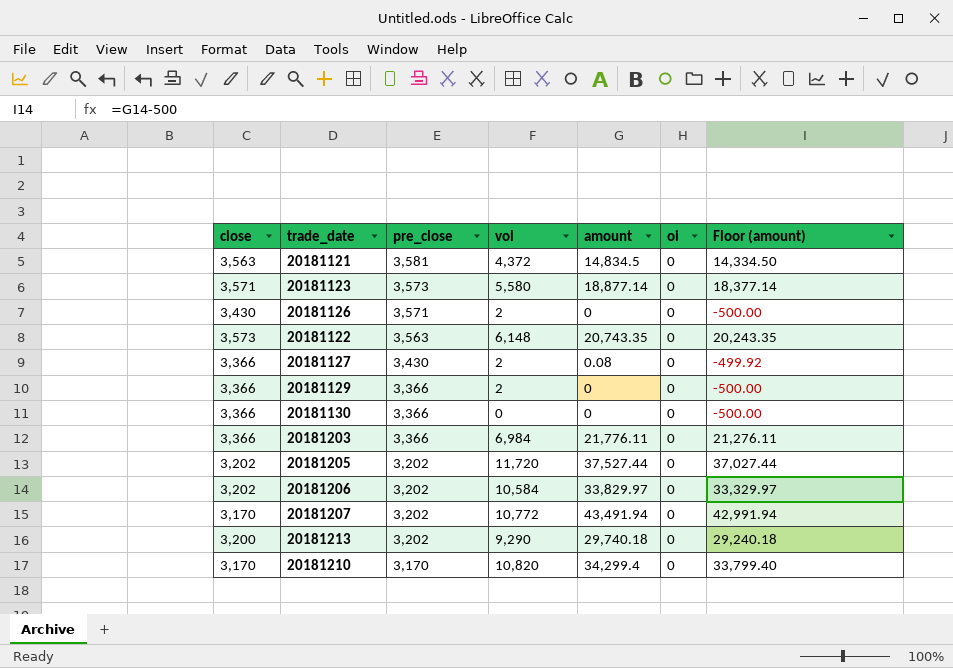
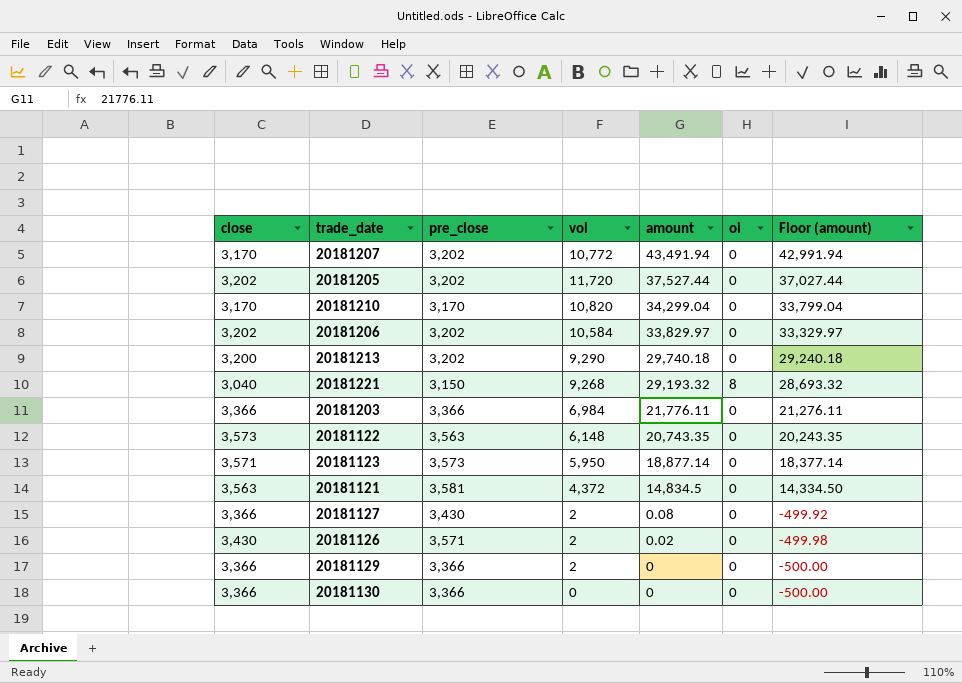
row order: pre_close descending -> amount descending
20181210 | amount: 34,299.4 -> 34,299.04
20181210 | Floor (amount): 33,799.40 -> 33,799.04
row 20181221: none -> 3,040 | 3,150 | 9,268 | 29,193.32 | 8 | 28,693.32
20181123 | vol: 5,580 -> 5,950
20181126 | amount: 0 -> 0.02
20181126 | Floor (amount): -500.00 -> -499.98

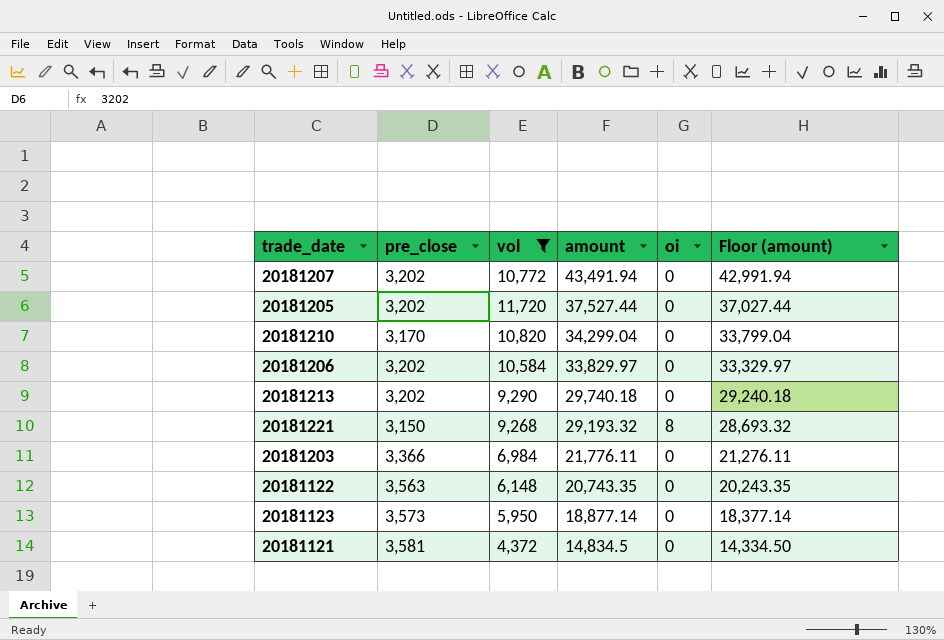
filter: none -> vol >= 4,372
column close | position: 1 -> none

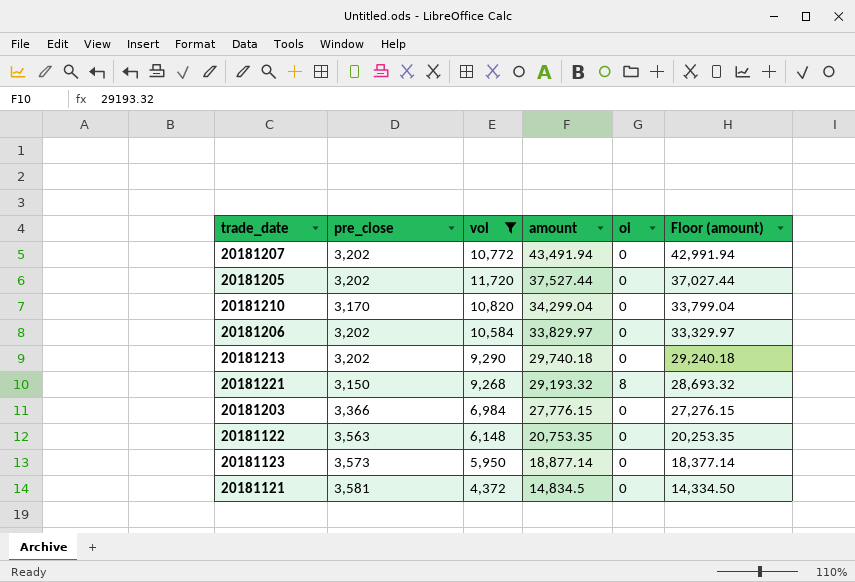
20181203 | amount: 21,776.11 -> 27,776.15
20181203 | Floor (amount): 21,276.11 -> 27,276.15
20181122 | amount: 20,743.35 -> 20,753.35
20181122 | Floor (amount): 20,243.35 -> 20,253.35

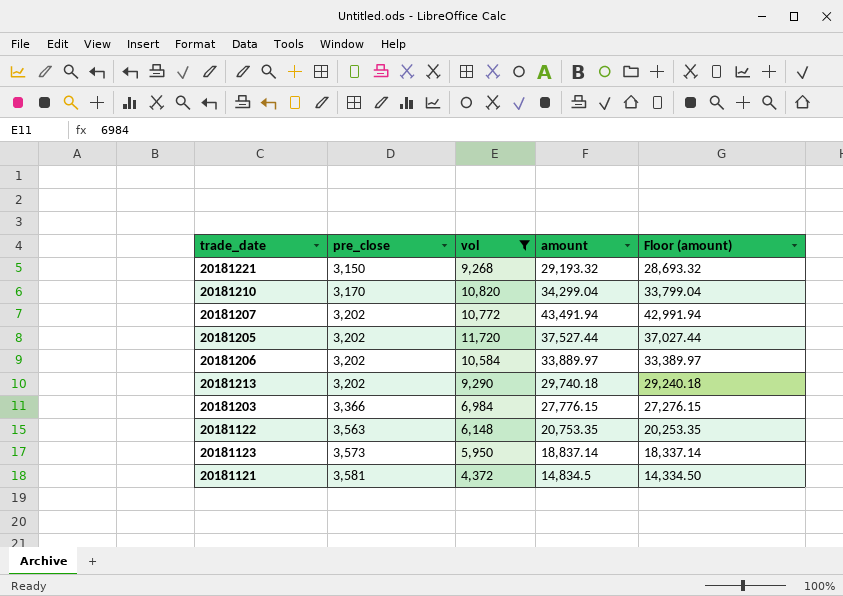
row order: amount descending -> pre_close ascending
column oi | position: 5 -> none
20181206 | amount: 33,829.97 -> 33,889.97
20181206 | Floor (amount): 33,329.97 -> 33,389.97
20181123 | amount: 18,877.14 -> 18,837.14
20181123 | Floor (amount): 18,377.14 -> 18,337.14

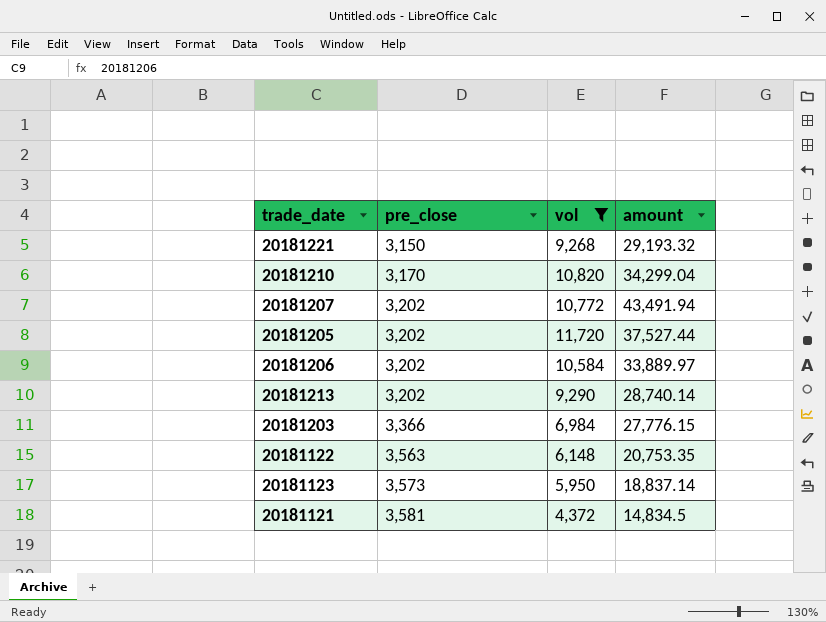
column Floor (amount) | formula: [amount] - 500 -> none
20181213 | amount: 29,740.18 -> 28,740.14

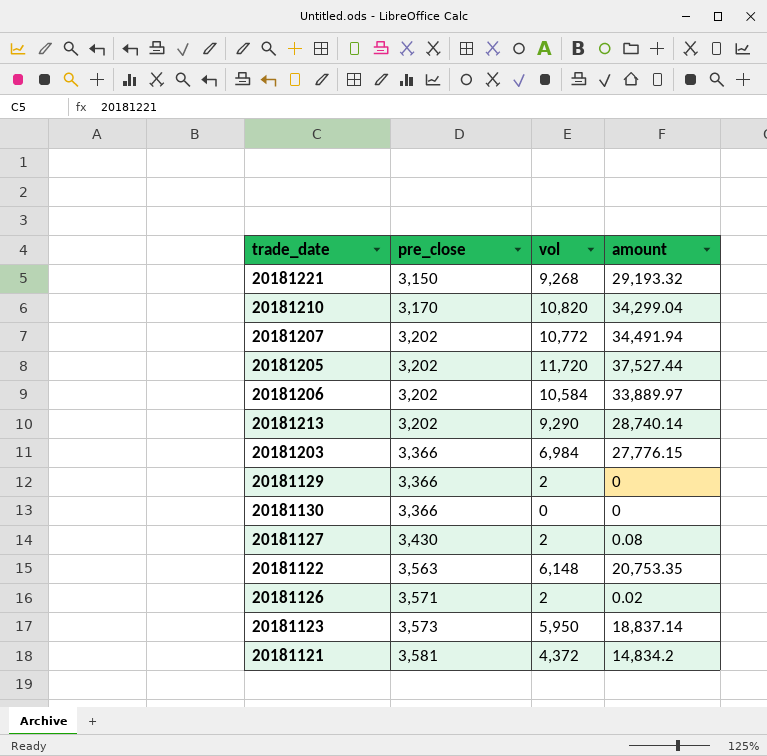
filter: vol >= 4,372 -> none
20181207 | amount: 43,491.94 -> 34,491.94
20181121 | amount: 14,834.5 -> 14,834.2

